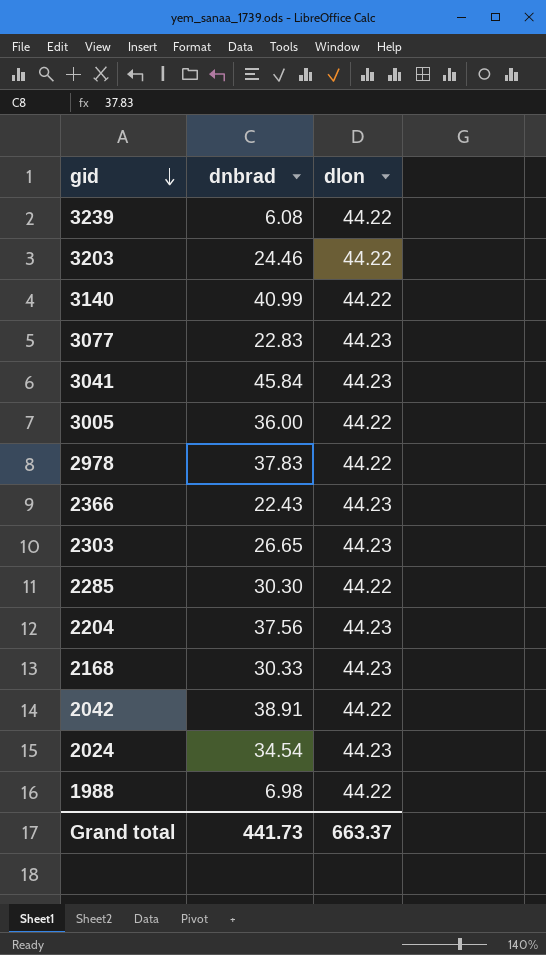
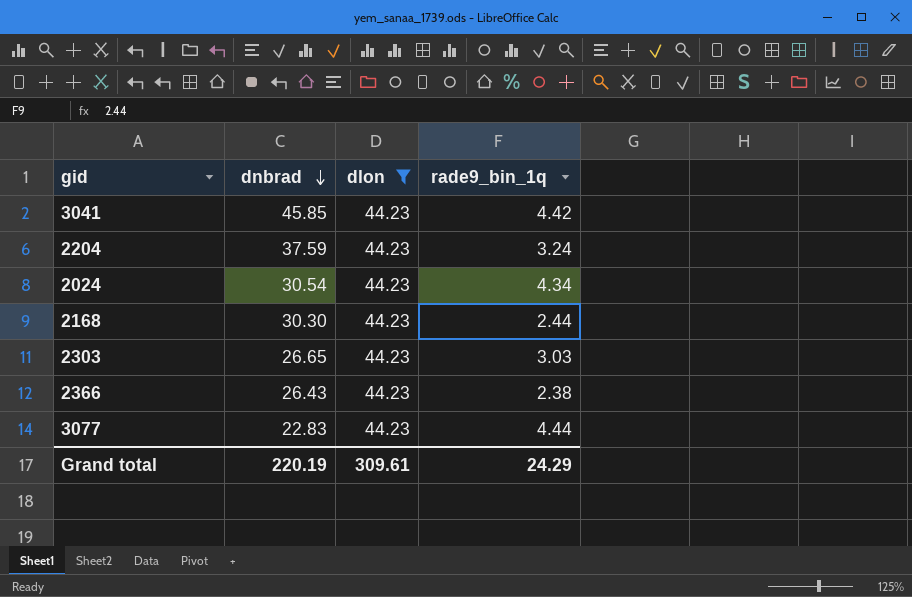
filter: none -> dlon = 44.23
row order: gid descending -> dnbrad descending
column rade9_bin_1q | position: none -> 4
3041 | dnbrad: 45.84 -> 45.85
2204 | dnbrad: 37.56 -> 37.59
2024 | dnbrad: 34.54 -> 30.54
2168 | dnbrad: 30.33 -> 30.30
2366 | dnbrad: 22.43 -> 26.43
Grand total | dnbrad: 441.73 -> 220.19
Grand total | dlon: 663.37 -> 309.61

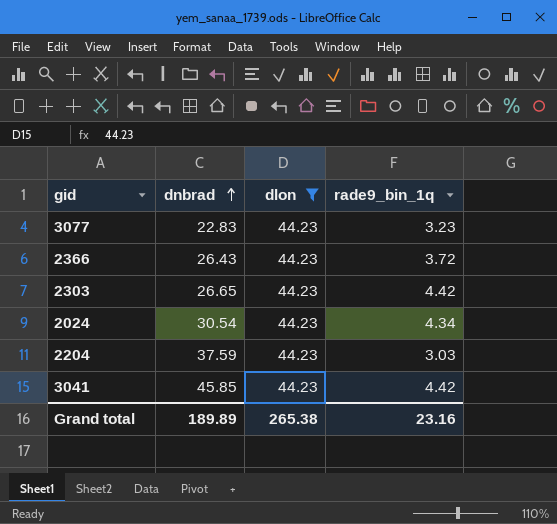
row order: dnbrad descending -> dnbrad ascending
row 2168: 30.30 | 44.23 | 2.44 -> none
3077 | rade9_bin_1q: 4.44 -> 3.23
2366 | rade9_bin_1q: 2.38 -> 3.72
2303 | rade9_bin_1q: 3.03 -> 4.42
2204 | rade9_bin_1q: 3.24 -> 3.03
Grand total | dnbrad: 220.19 -> 189.89
Grand total | dlon: 309.61 -> 265.38
Grand total | rade9_bin_1q: 24.29 -> 23.16

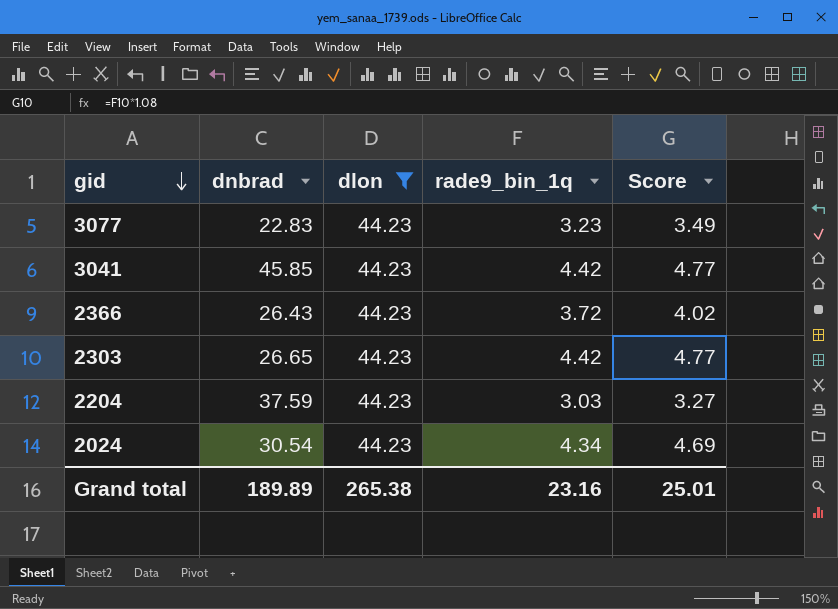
row order: dnbrad ascending -> gid descending
column Score | formula: none -> [rade9_bin_1q] * 1.08

